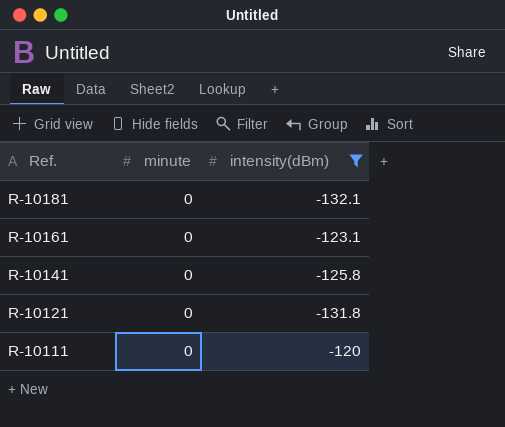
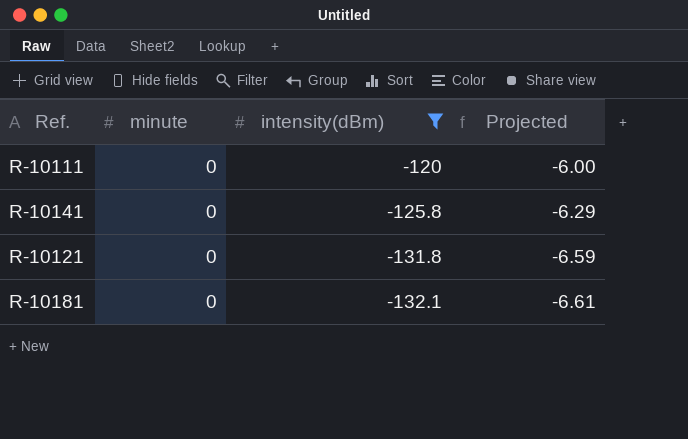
row order: Ref. descending -> intensity(dBm) descending
column Projected | formula: none -> [intensity(dBm)] * 0.05
row R-10161: 0 | -123.1 -> none

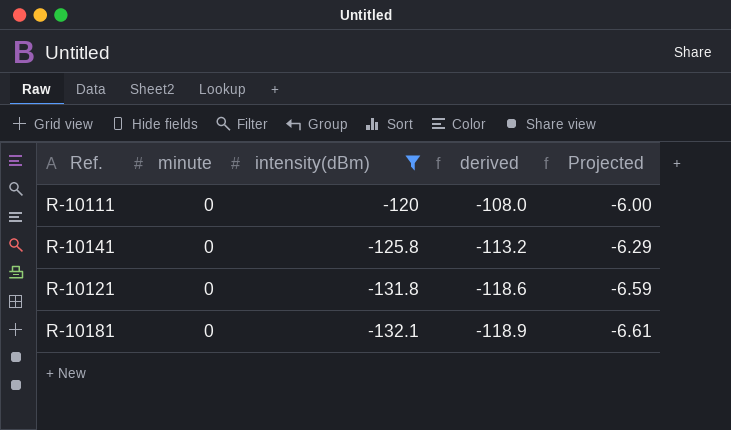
column derived | formula: none -> [intensity(dBm)] * 0.9

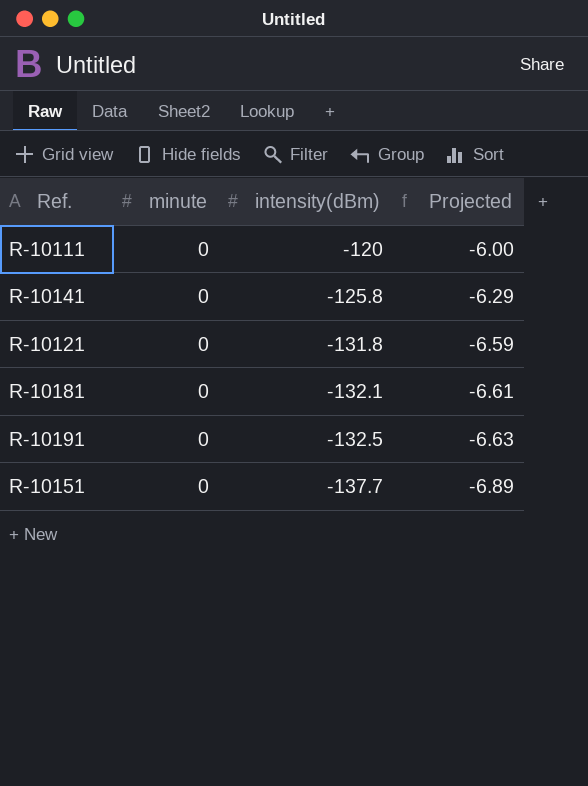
filter: intensity(dBm) >= -132.1 -> none
column derived | formula: [intensity(dBm)] * 0.9 -> none

